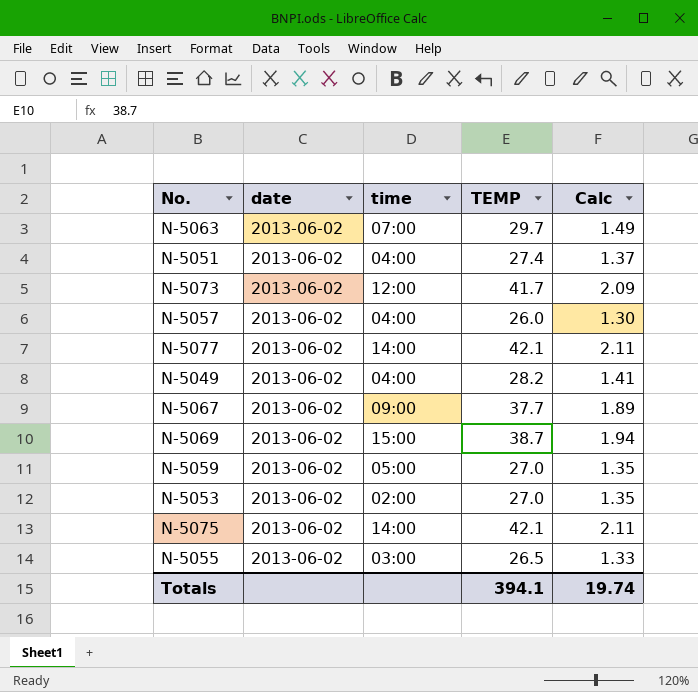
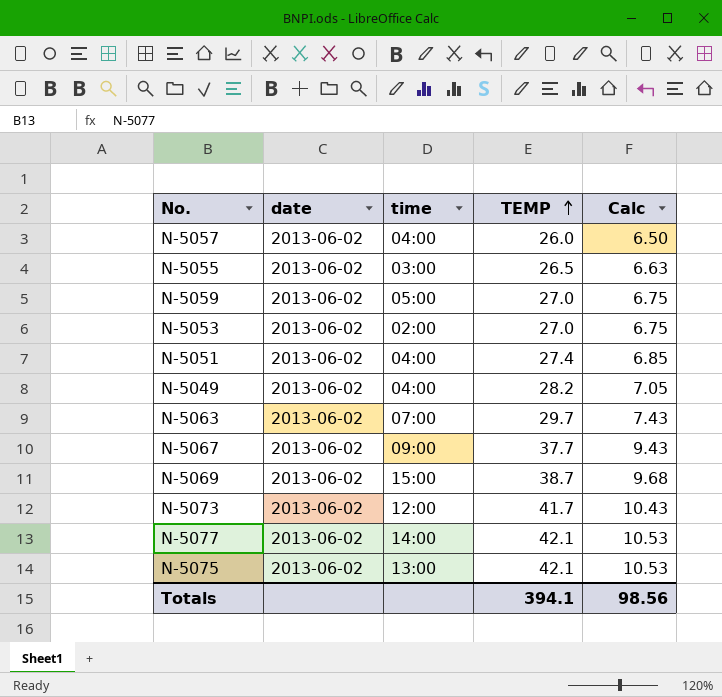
row order: none -> TEMP ascending
column Calc | formula: [TEMP] * 0.05 -> [TEMP] * 0.25
N-5075 | time: 14:00 -> 13:00
Totals | Calc: 19.74 -> 98.56

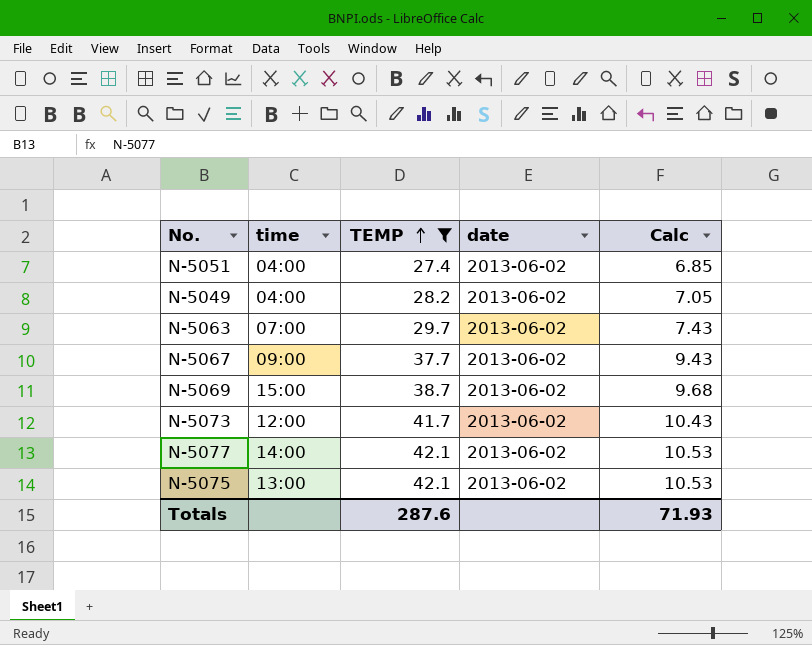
filter: none -> TEMP >= 27.4
column date | position: 2 -> 4
Totals | TEMP: 394.1 -> 287.6
Totals | Calc: 98.56 -> 71.93

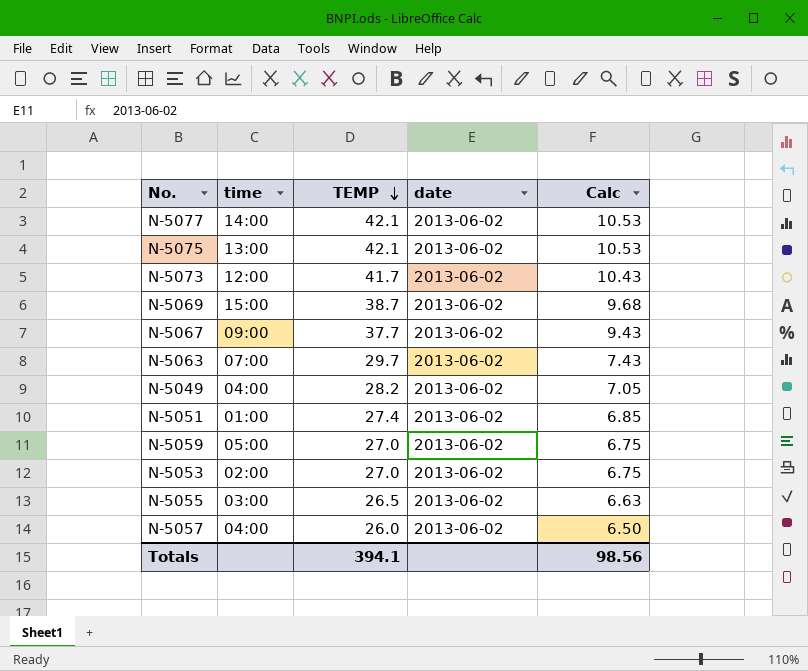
filter: TEMP >= 27.4 -> none
row order: TEMP ascending -> TEMP descending
N-5051 | time: 04:00 -> 01:00
Totals | TEMP: 287.6 -> 394.1
Totals | Calc: 71.93 -> 98.56

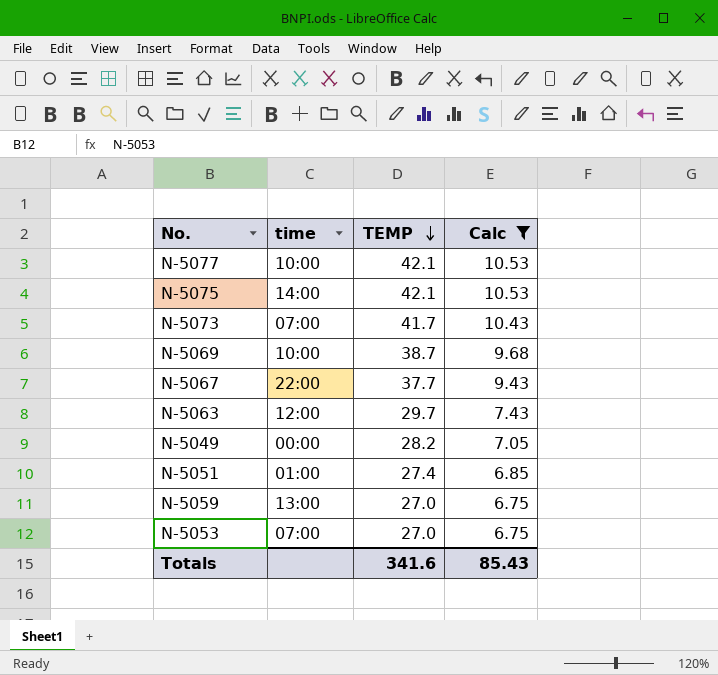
filter: none -> Calc >= 6.75
column date | position: 4 -> none
N-5077 | time: 14:00 -> 10:00
N-5075 | time: 13:00 -> 14:00
N-5073 | time: 12:00 -> 07:00
N-5069 | time: 15:00 -> 10:00
N-5067 | time: 09:00 -> 22:00
N-5063 | time: 07:00 -> 12:00
N-5049 | time: 04:00 -> 00:00
N-5059 | time: 05:00 -> 13:00
N-5053 | time: 02:00 -> 07:00
Totals | TEMP: 394.1 -> 341.6
Totals | Calc: 98.56 -> 85.43

